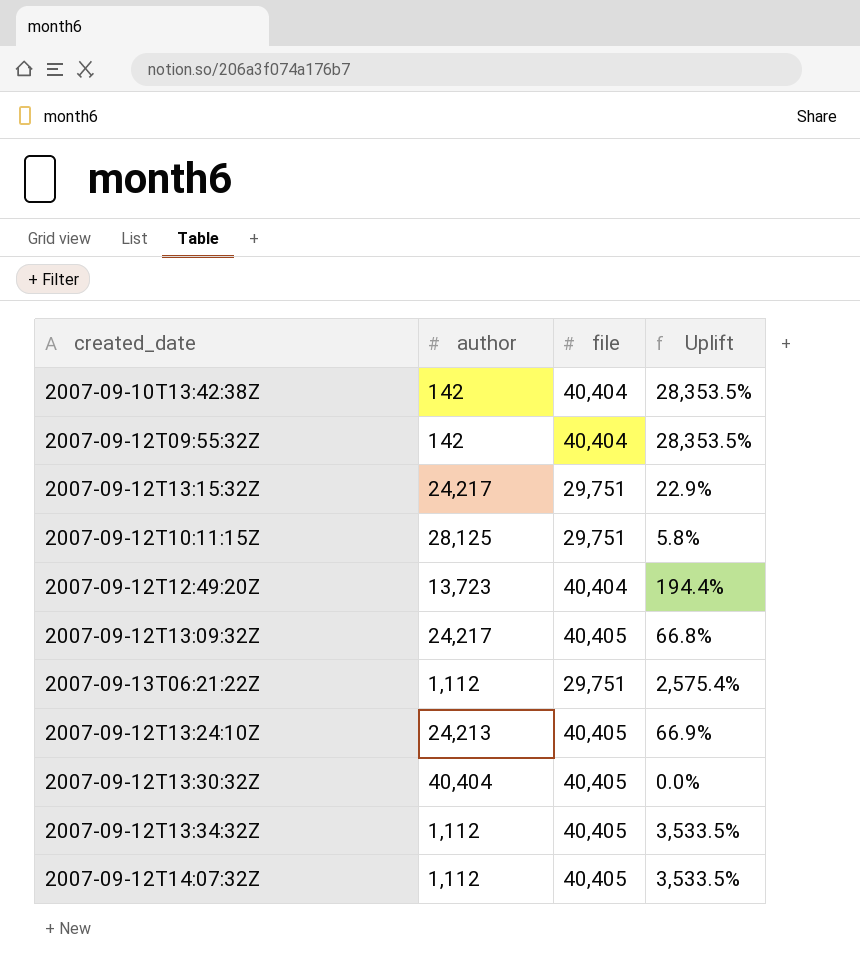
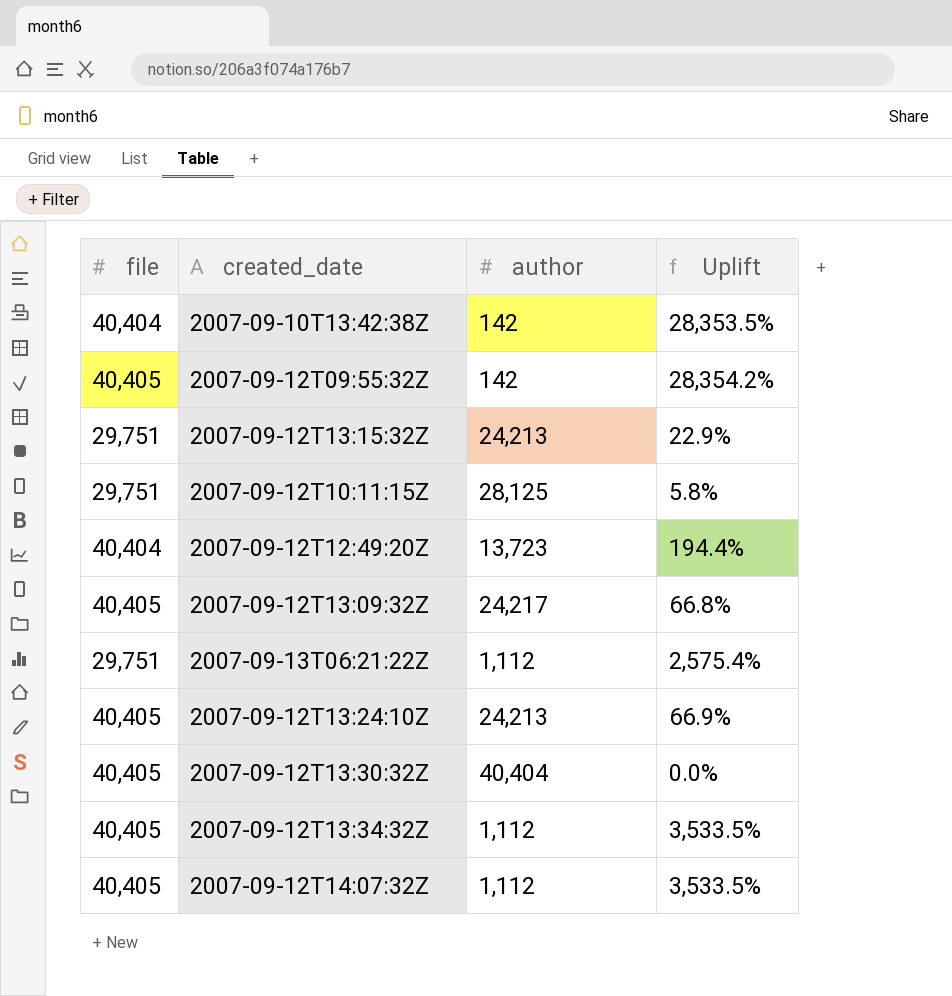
column file | position: 3 -> 1
2007-09-12T09:55:32Z | file: 40,404 -> 40,405
2007-09-12T09:55:32Z | Uplift: 28,353.5% -> 28,354.2%
2007-09-12T13:15:32Z | author: 24,217 -> 24,213

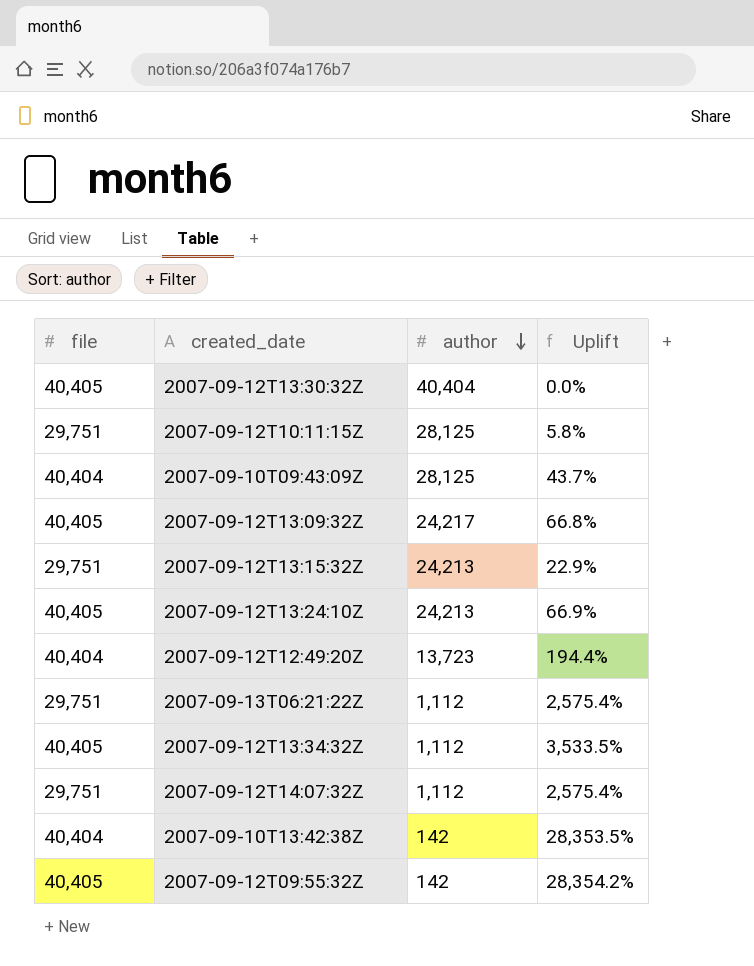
row order: none -> author descending
row 2007-09-10T09:43:09Z: none -> 40,404 | 28,125 | 43.7%
2007-09-12T14:07:32Z | file: 40,405 -> 29,751
2007-09-12T14:07:32Z | Uplift: 3,533.5% -> 2,575.4%

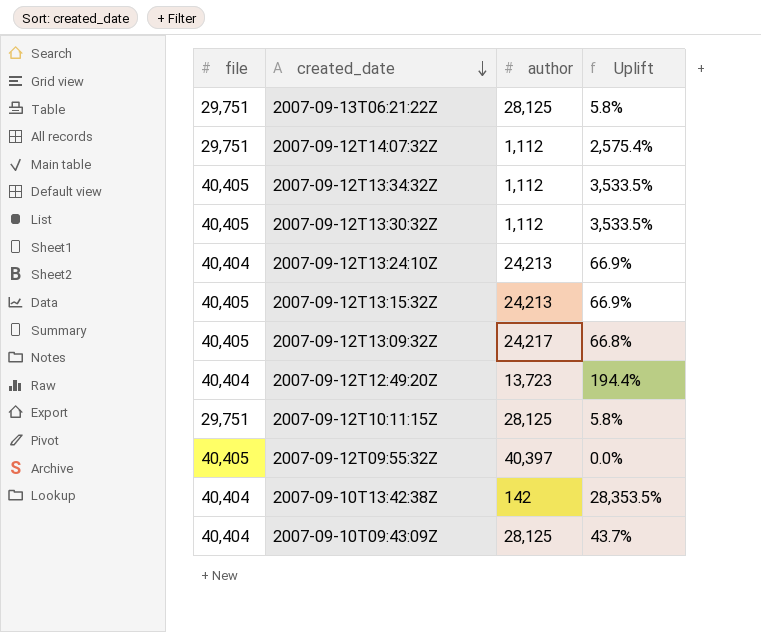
row order: author descending -> created_date descending
2007-09-13T06:21:22Z | author: 1,112 -> 28,125
2007-09-13T06:21:22Z | Uplift: 2,575.4% -> 5.8%
2007-09-12T13:30:32Z | author: 40,404 -> 1,112
2007-09-12T13:30:32Z | Uplift: 0.0% -> 3,533.5%
2007-09-12T13:24:10Z | file: 40,405 -> 40,404
2007-09-12T13:15:32Z | file: 29,751 -> 40,405
2007-09-12T13:15:32Z | Uplift: 22.9% -> 66.9%
2007-09-12T09:55:32Z | author: 142 -> 40,397
2007-09-12T09:55:32Z | Uplift: 28,354.2% -> 0.0%

